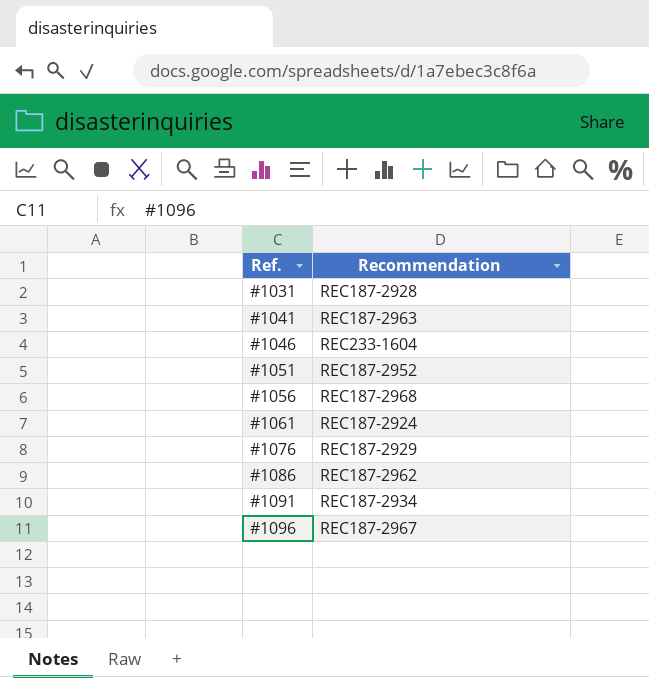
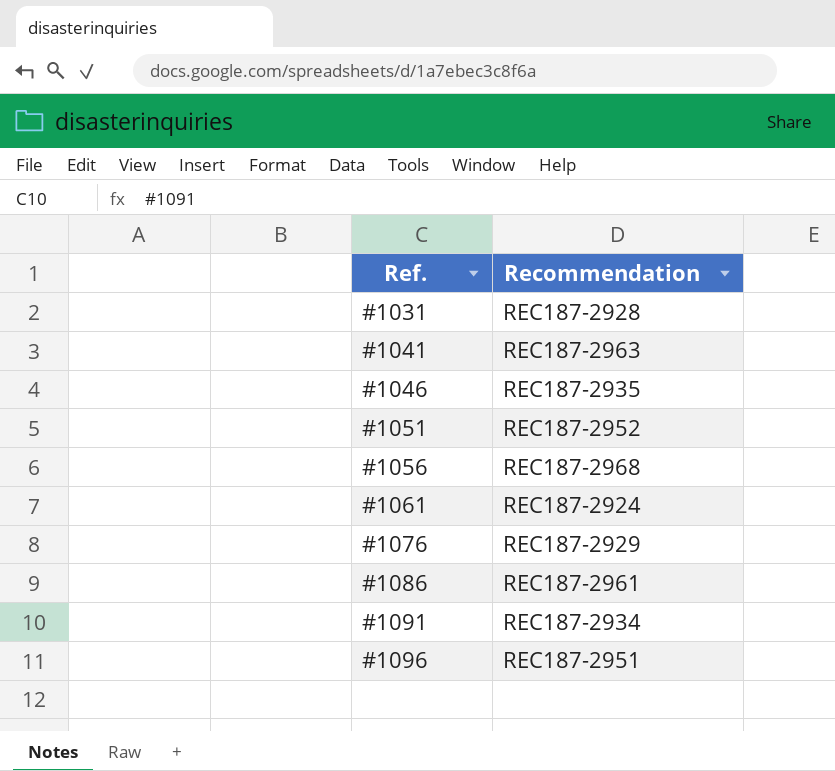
#1046 | Recommendation: REC233-1604 -> REC187-2935
#1086 | Recommendation: REC187-2962 -> REC187-2961
#1096 | Recommendation: REC187-2967 -> REC187-2951

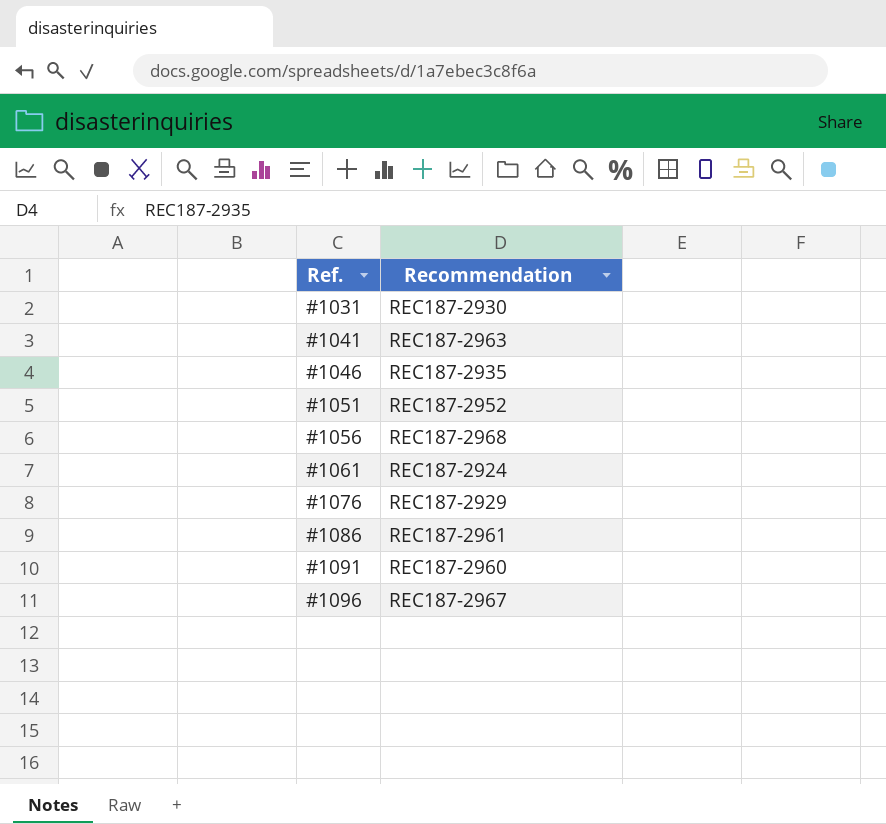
#1031 | Recommendation: REC187-2928 -> REC187-2930
#1091 | Recommendation: REC187-2934 -> REC187-2960
#1096 | Recommendation: REC187-2951 -> REC187-2967

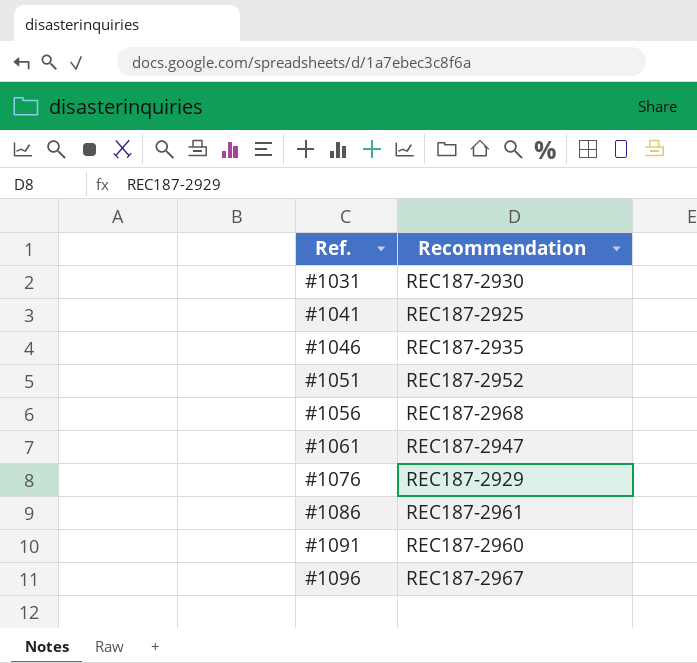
#1041 | Recommendation: REC187-2963 -> REC187-2925
#1061 | Recommendation: REC187-2924 -> REC187-2947

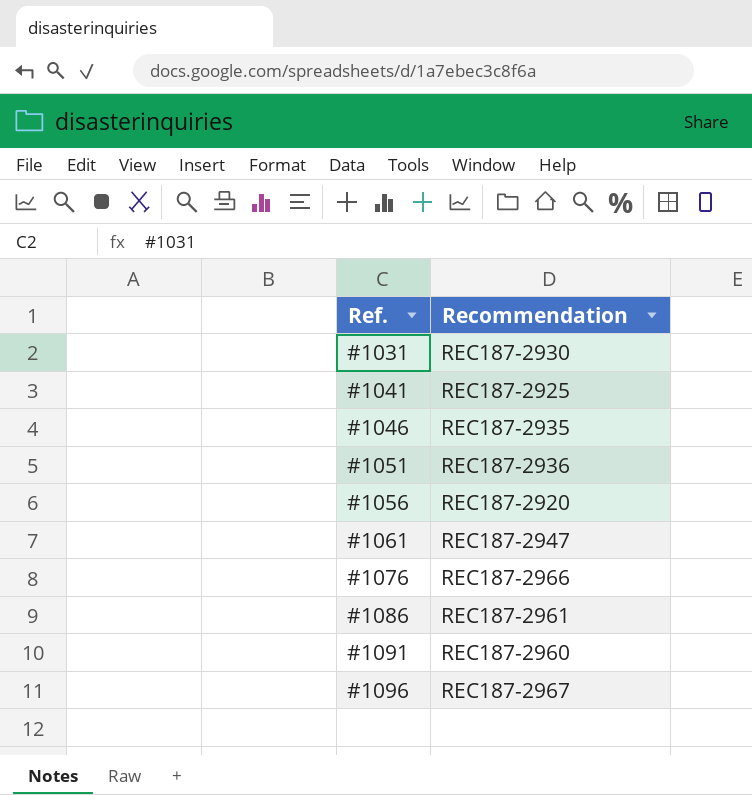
#1051 | Recommendation: REC187-2952 -> REC187-2936
#1056 | Recommendation: REC187-2968 -> REC187-2920
#1076 | Recommendation: REC187-2929 -> REC187-2966

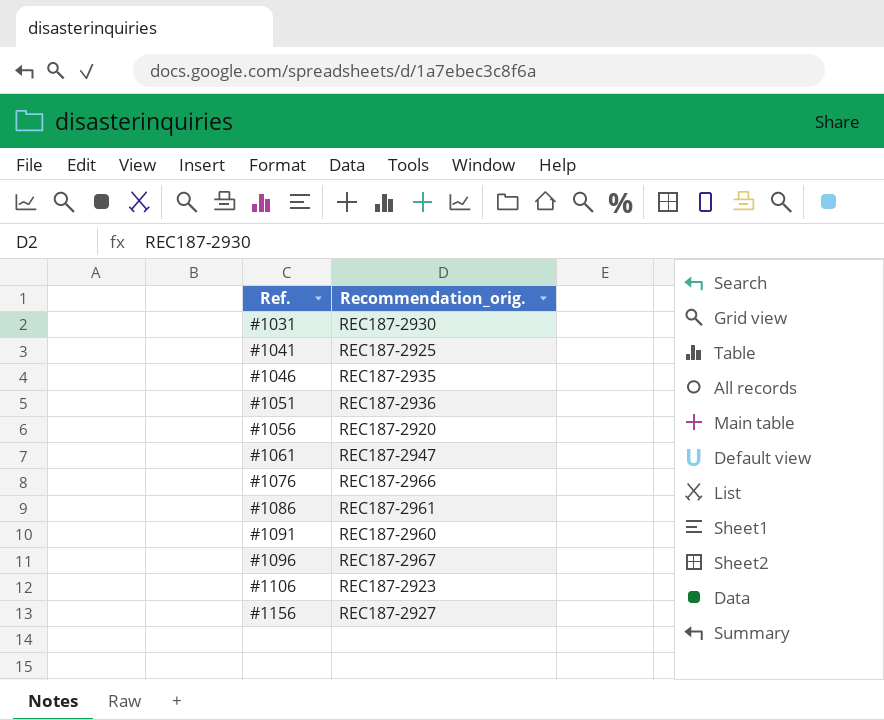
column name: Recommendation -> Recommendation_orig.
row #1106: none -> REC187-2923
row #1156: none -> REC187-2927

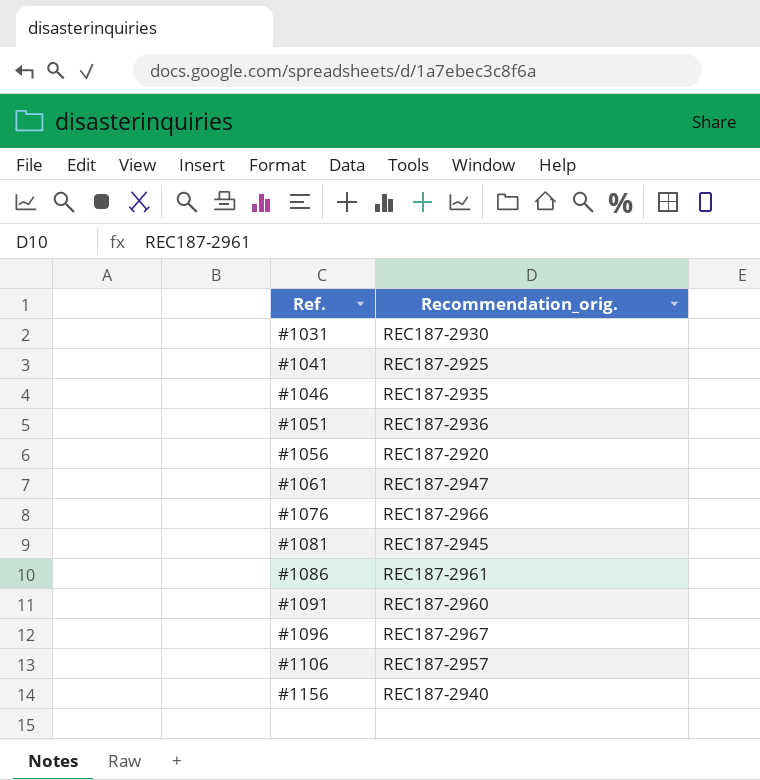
row #1081: none -> REC187-2945
#1106 | Recommendation_orig.: REC187-2923 -> REC187-2957
#1156 | Recommendation_orig.: REC187-2927 -> REC187-2940

